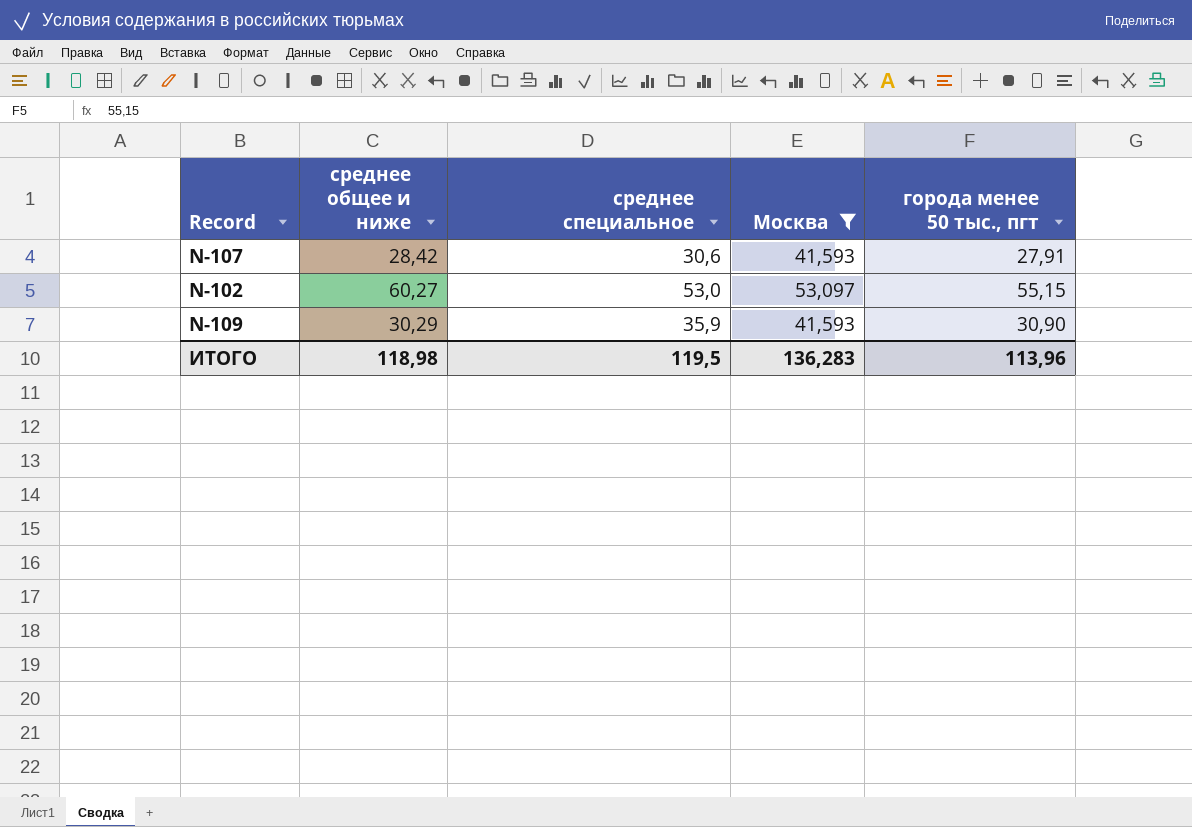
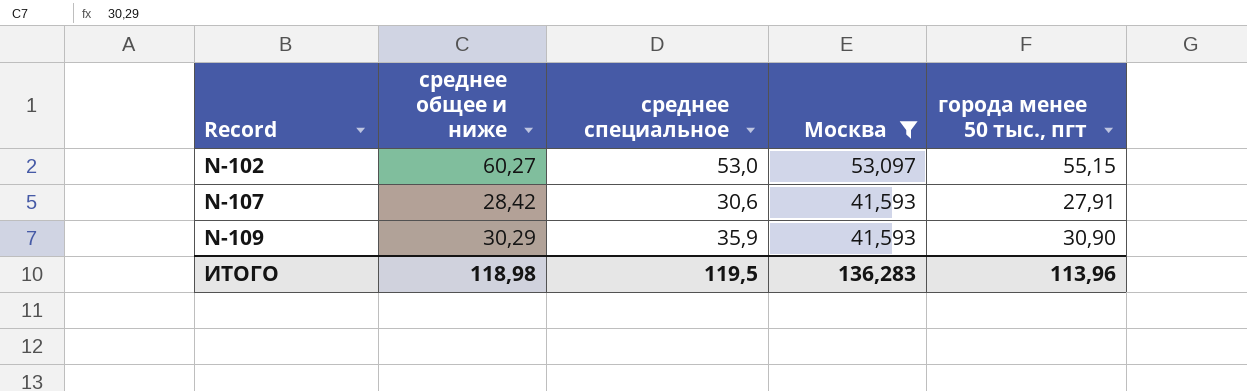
row order: none -> Record ascending

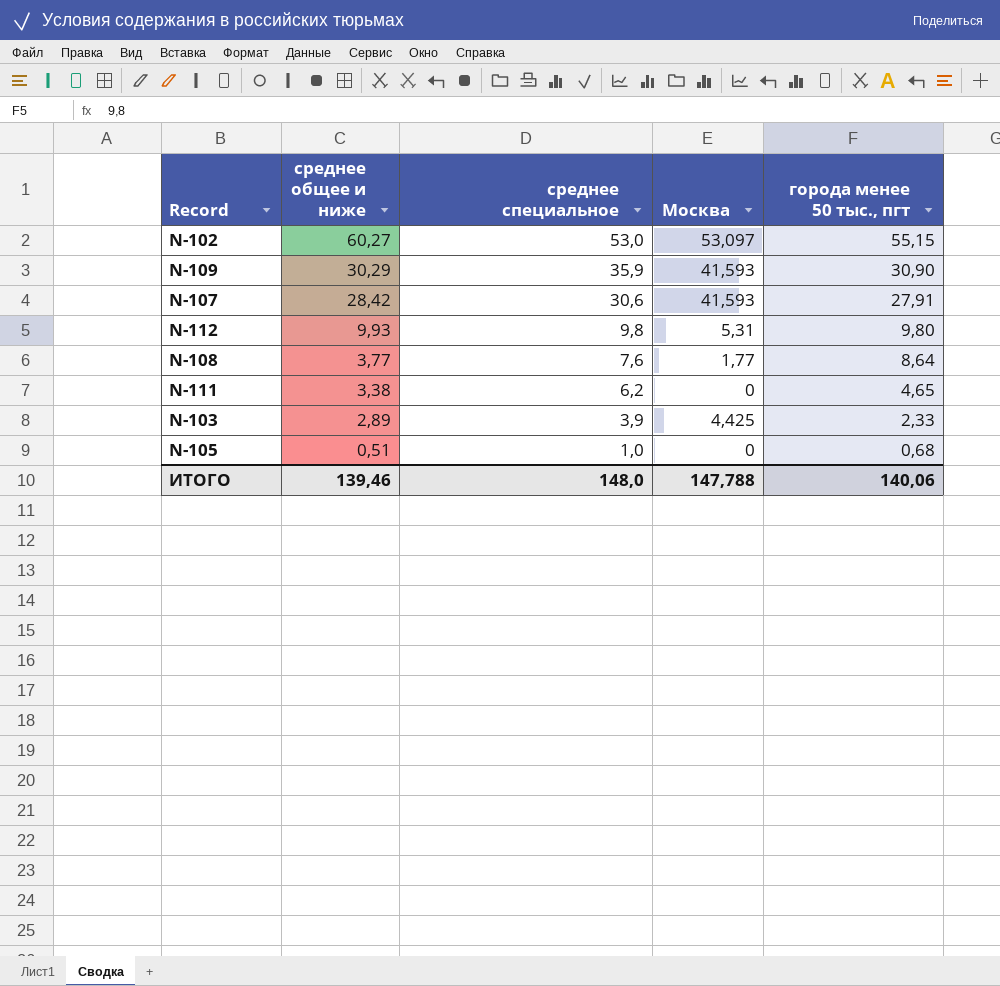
filter: Москва >= 41,593 -> none
row order: Record ascending -> среднее общее и ниже descending
ИТОГО | среднее общее и ниже: 118,98 -> 139,46
ИТОГО | среднее специальное: 119,5 -> 148,0
ИТОГО | Москва: 136,283 -> 147,788
ИТОГО | города менее 50 тыс., пгт: 113,96 -> 140,06

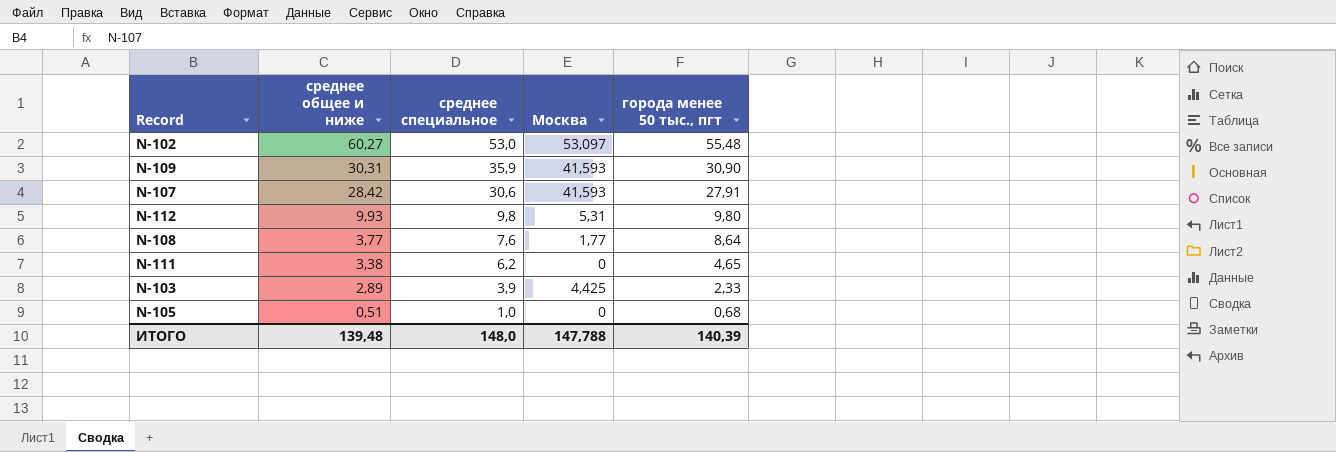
N-102 | города менее 50 тыс., пгт: 55,15 -> 55,48
N-109 | среднее общее и ниже: 30,29 -> 30,31
ИТОГО | среднее общее и ниже: 139,46 -> 139,48
ИТОГО | города менее 50 тыс., пгт: 140,06 -> 140,39

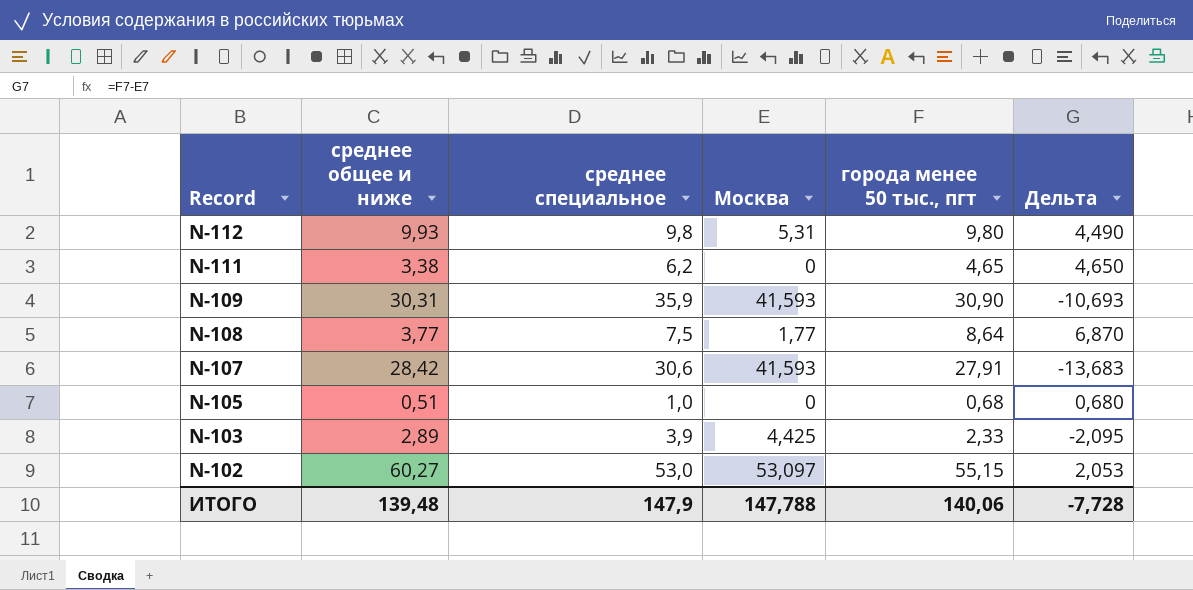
row order: среднее общее и ниже descending -> Record descending
column Дельта | formula: none -> [города менее 50 тыс., пгт] - [Москва]
N-108 | среднее специальное: 7,6 -> 7,5
N-102 | города менее 50 тыс., пгт: 55,48 -> 55,15
ИТОГО | среднее специальное: 148,0 -> 147,9
ИТОГО | города менее 50 тыс., пгт: 140,39 -> 140,06

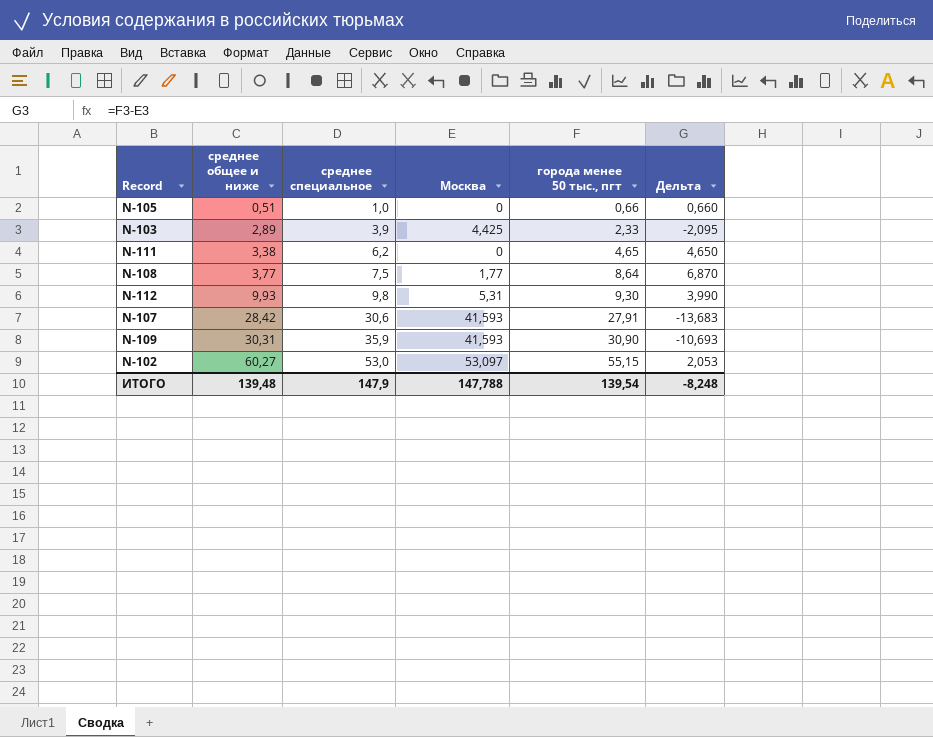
row order: Record descending -> среднее общее и ниже ascending
N-105 | города менее 50 тыс., пгт: 0,68 -> 0,66
N-105 | Дельта: 0,680 -> 0,660
N-112 | города менее 50 тыс., пгт: 9,80 -> 9,30
N-112 | Дельта: 4,490 -> 3,990
ИТОГО | города менее 50 тыс., пгт: 140,06 -> 139,54
ИТОГО | Дельта: -7,728 -> -8,248

